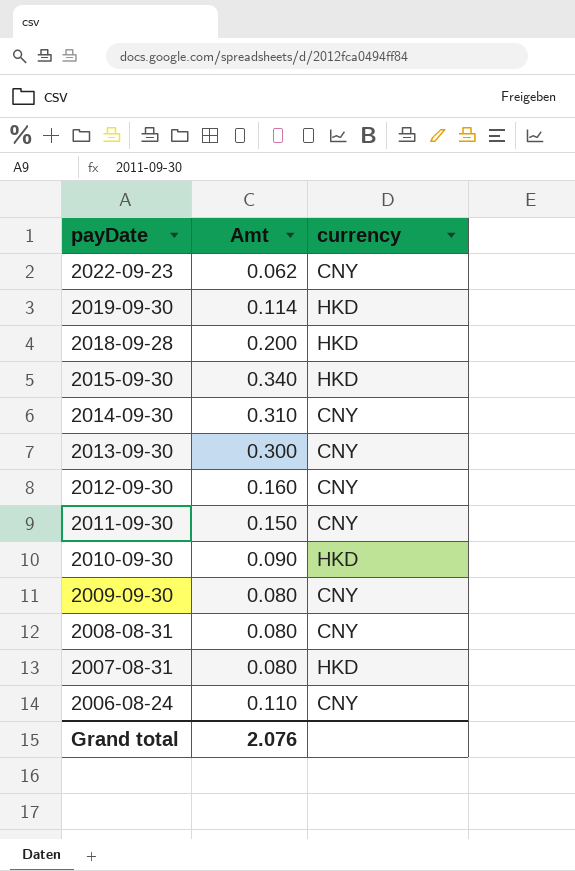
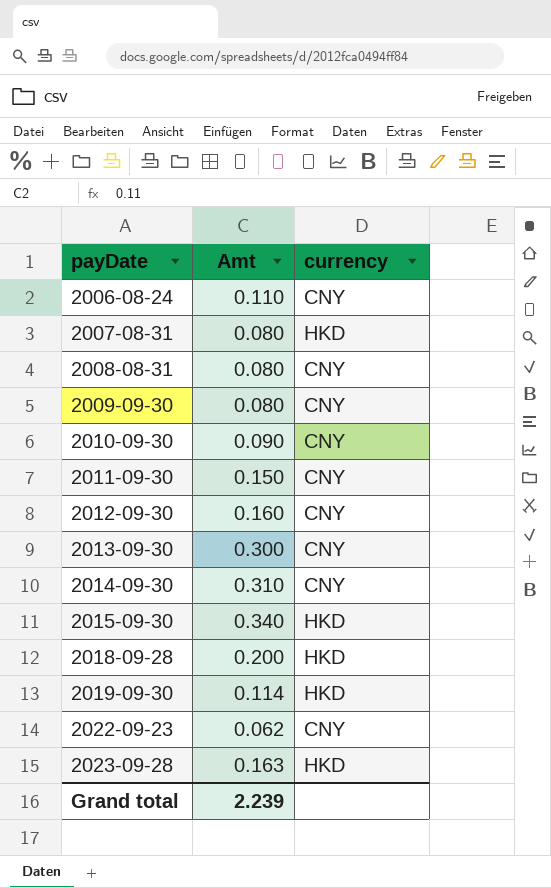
row order: payDate descending -> payDate ascending
2010-09-30 | currency: HKD -> CNY
row 2023-09-28: none -> 0.163 | HKD
Grand total | Amt: 2.076 -> 2.239

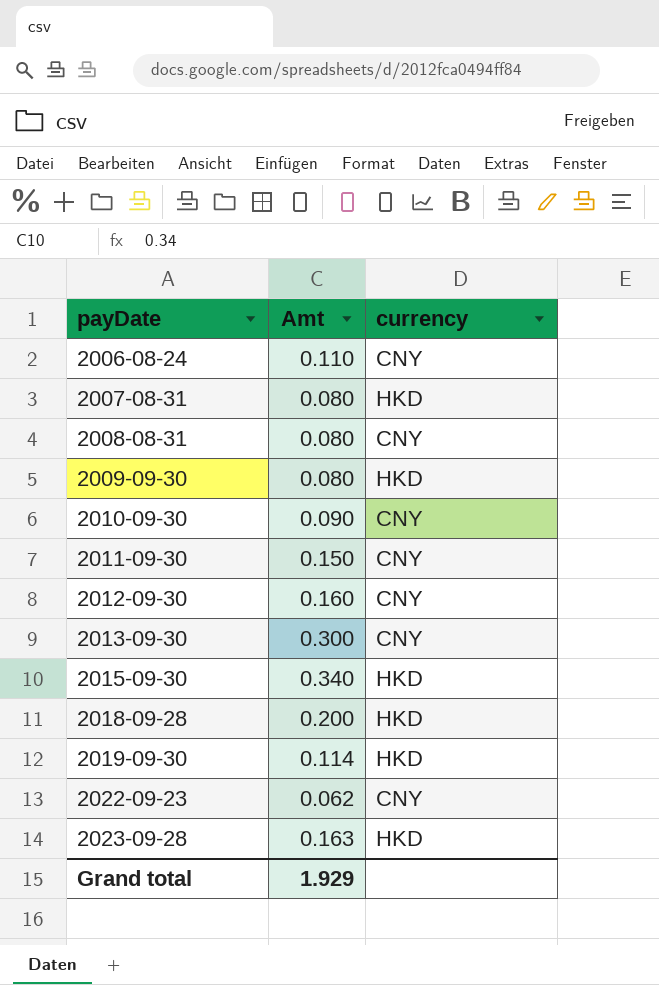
row 2014-09-30: 0.310 | CNY -> none
2009-09-30 | currency: CNY -> HKD
Grand total | Amt: 2.239 -> 1.929

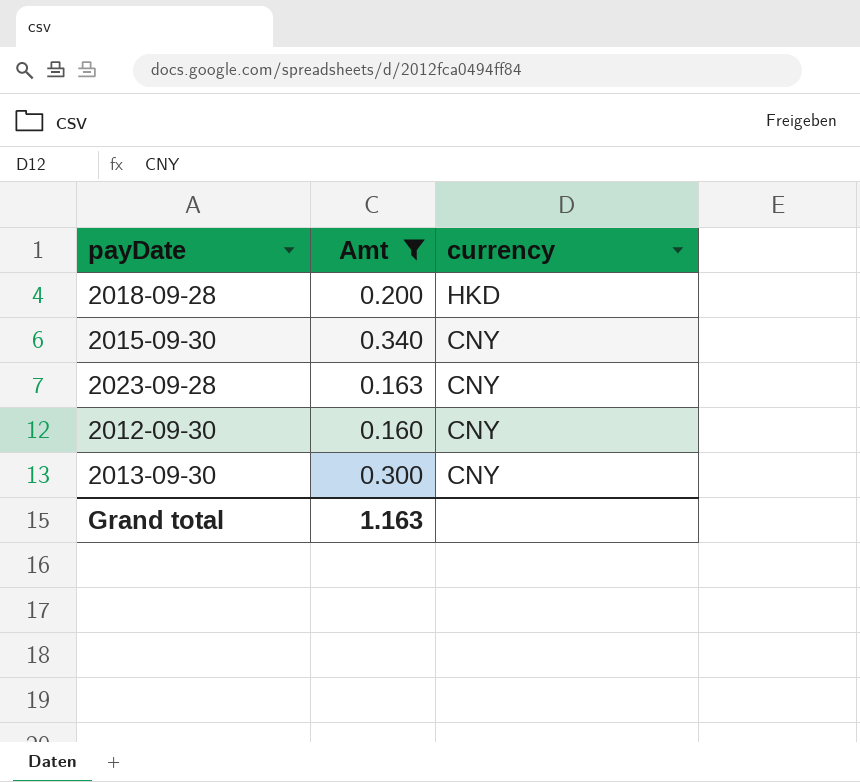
filter: none -> Amt >= 0.160
row order: payDate ascending -> currency descending
2015-09-30 | currency: HKD -> CNY
2023-09-28 | currency: HKD -> CNY
Grand total | Amt: 1.929 -> 1.163

